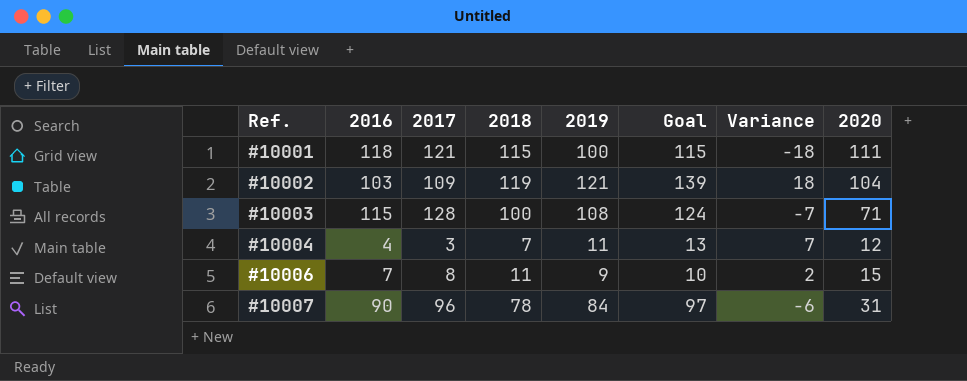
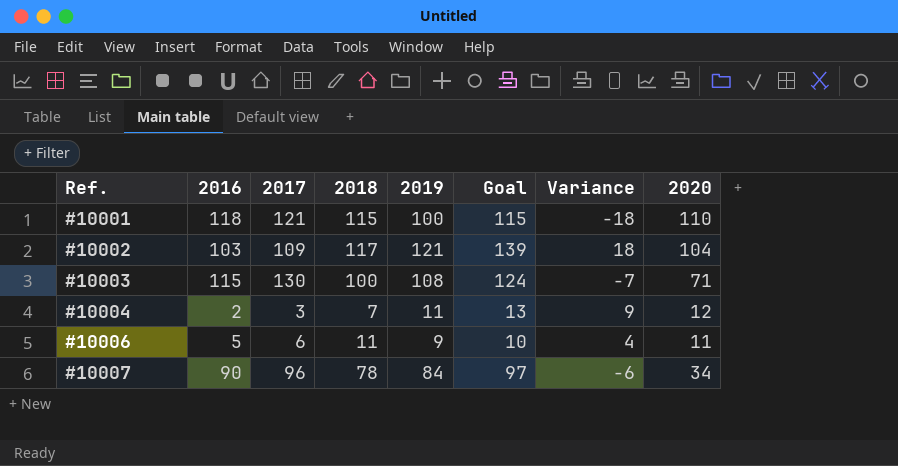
#10001 | 2020: 111 -> 110
#10002 | 2018: 119 -> 117
#10003 | 2017: 128 -> 130
#10004 | 2016: 4 -> 2
#10004 | Variance: 7 -> 9
#10006 | 2016: 7 -> 5
#10006 | 2017: 8 -> 6
#10006 | Variance: 2 -> 4
#10006 | 2020: 15 -> 11
#10007 | 2020: 31 -> 34

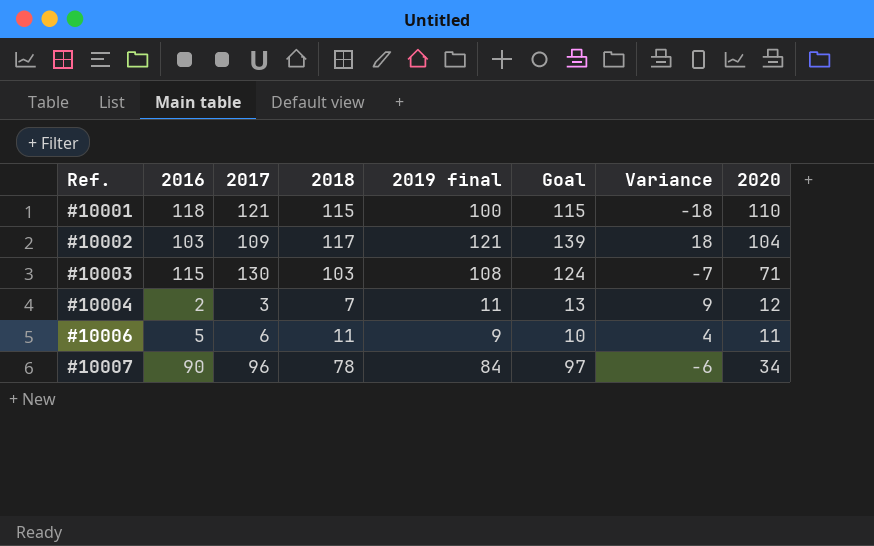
column name: 2019 -> 2019 final
#10003 | 2018: 100 -> 103

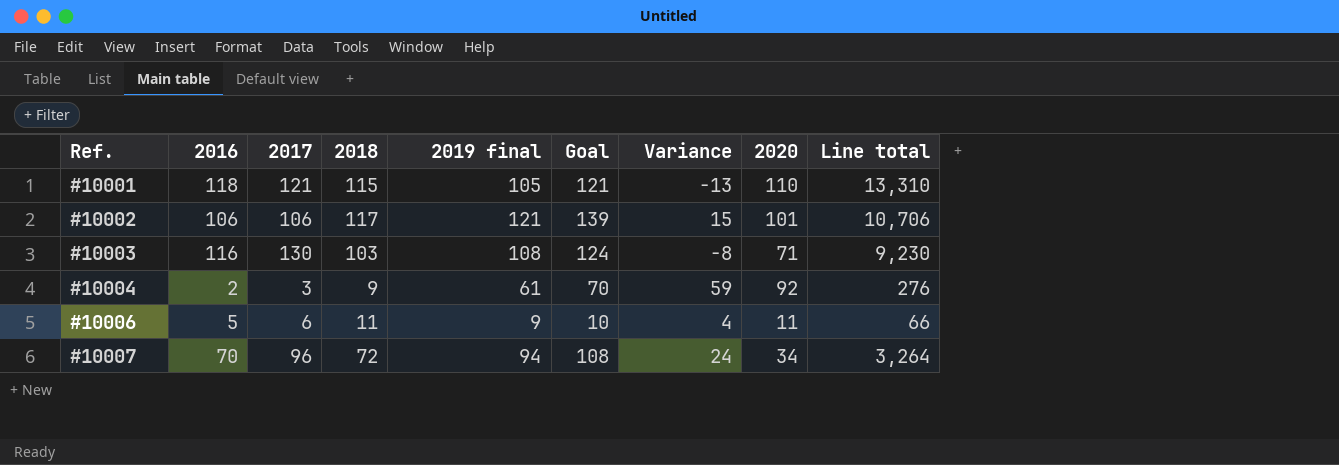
column Line total | formula: none -> [2017] * [2020]
#10001 | 2019 final: 100 -> 105
#10001 | Goal: 115 -> 121
#10001 | Variance: -18 -> -13
#10002 | 2016: 103 -> 106
#10002 | 2017: 109 -> 106
#10002 | Variance: 18 -> 15
#10002 | 2020: 104 -> 101
#10003 | 2016: 115 -> 116
#10003 | Variance: -7 -> -8
#10004 | 2018: 7 -> 9
#10004 | 2019 final: 11 -> 61
#10004 | Goal: 13 -> 70
#10004 | Variance: 9 -> 59
#10004 | 2020: 12 -> 92
#10007 | 2016: 90 -> 70
#10007 | 2018: 78 -> 72
#10007 | 2019 final: 84 -> 94
#10007 | Goal: 97 -> 108
#10007 | Variance: -6 -> 24

